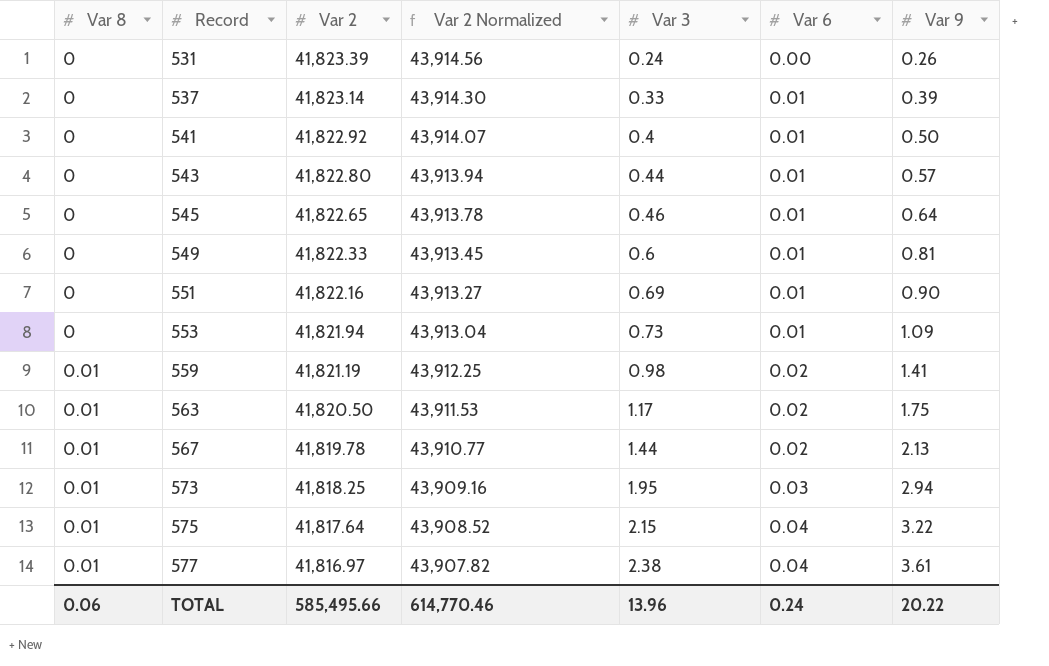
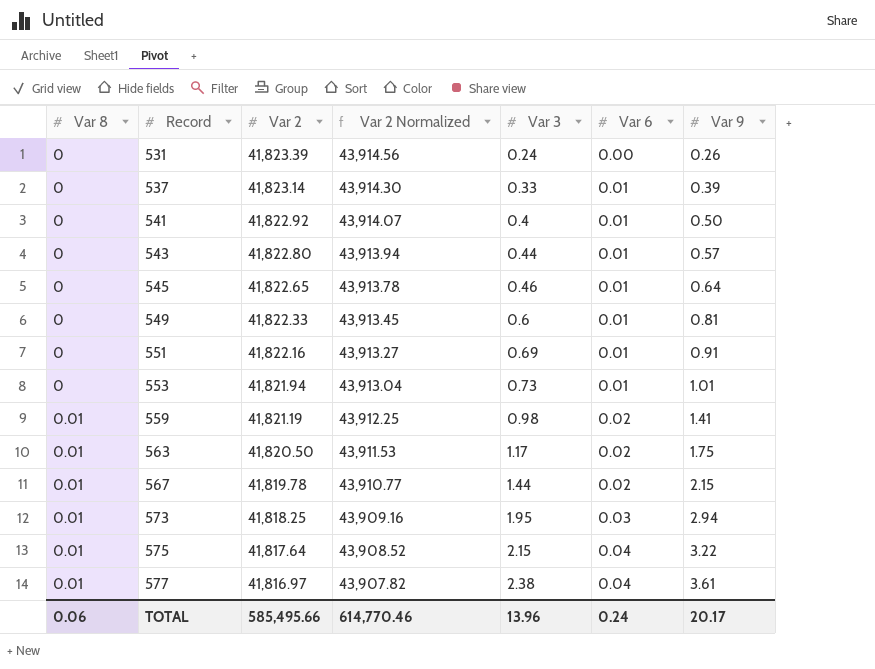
551 | Var 9: 0.90 -> 0.91
553 | Var 9: 1.09 -> 1.01
567 | Var 9: 2.13 -> 2.15
TOTAL | Var 9: 20.22 -> 20.17

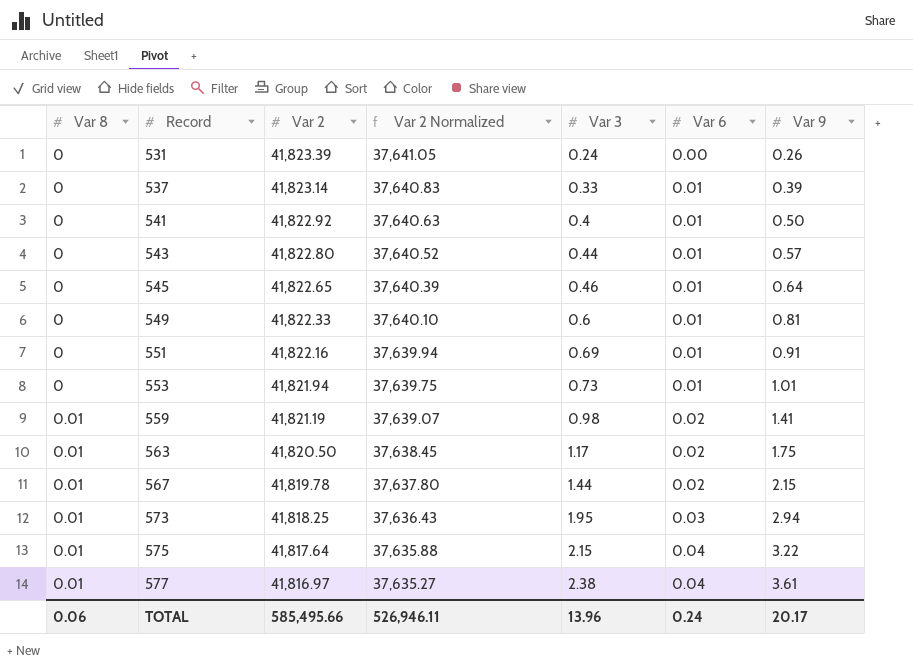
column Var 2 Normalized | formula: [Var 2] * 1.05 -> [Var 2] * 0.9
TOTAL | Var 2 Normalized: 614,770.46 -> 526,946.11

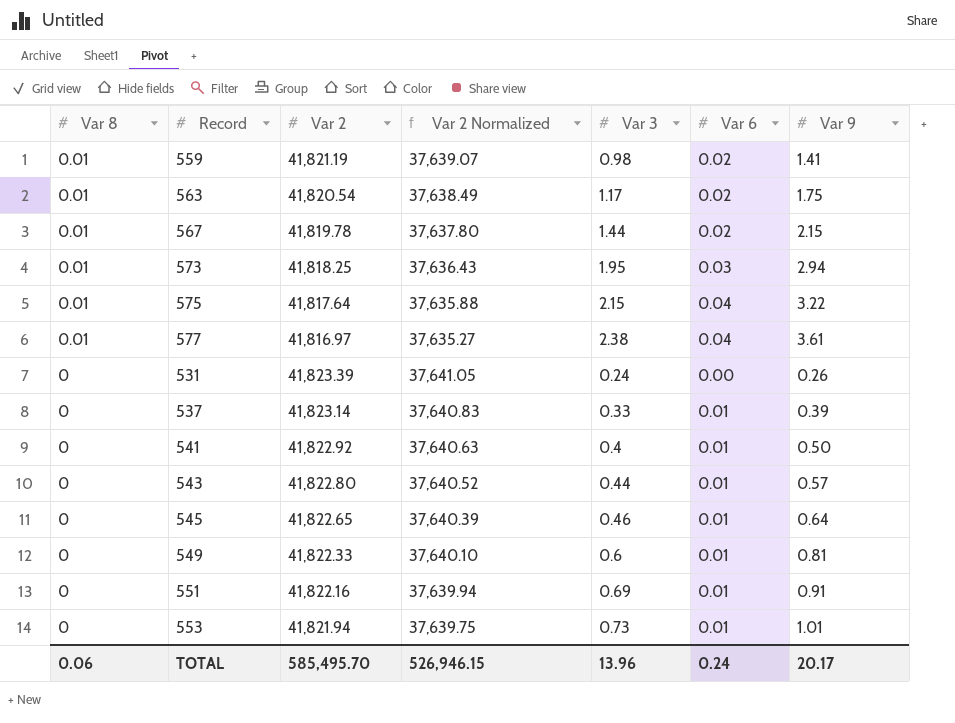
row order: Var 8 ascending -> Var 8 descending
563 | Var 2: 41,820.50 -> 41,820.54
563 | Var 2 Normalized: 37,638.45 -> 37,638.49
TOTAL | Var 2: 585,495.66 -> 585,495.70
TOTAL | Var 2 Normalized: 526,946.11 -> 526,946.15

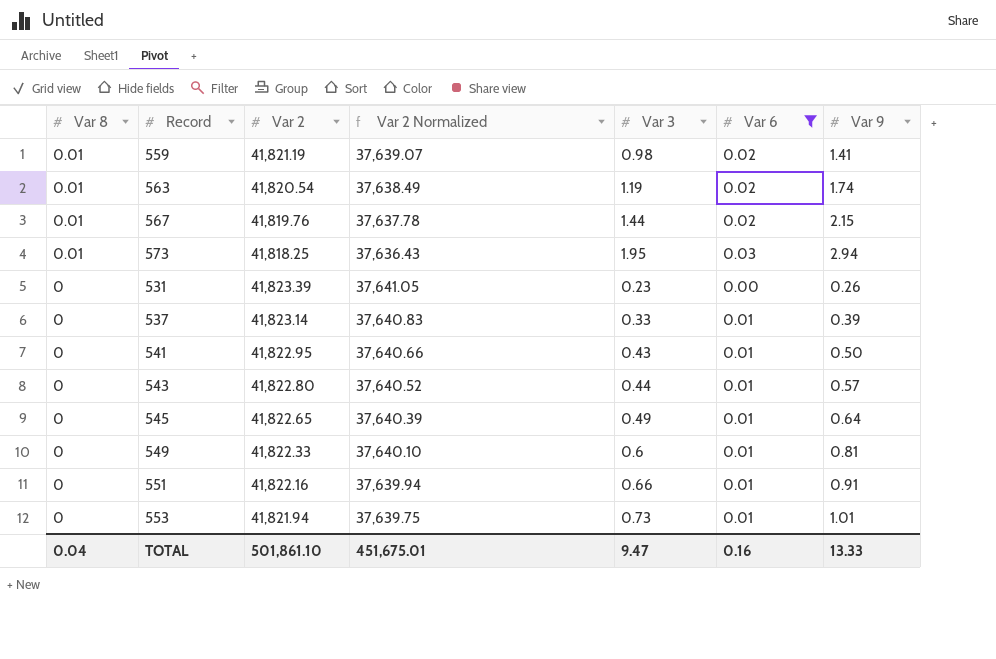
filter: none -> Var 6 != 0.04
563 | Var 3: 1.17 -> 1.19
563 | Var 9: 1.75 -> 1.74
567 | Var 2: 41,819.78 -> 41,819.76
567 | Var 2 Normalized: 37,637.80 -> 37,637.78
531 | Var 3: 0.24 -> 0.23
541 | Var 2: 41,822.92 -> 41,822.95
541 | Var 2 Normalized: 37,640.63 -> 37,640.66
541 | Var 3: 0.4 -> 0.43
545 | Var 3: 0.46 -> 0.49
551 | Var 3: 0.69 -> 0.66
TOTAL | Var 8: 0.06 -> 0.04
TOTAL | Var 2: 585,495.70 -> 501,861.10
TOTAL | Var 2 Normalized: 526,946.15 -> 451,675.01
TOTAL | Var 3: 13.96 -> 9.47
TOTAL | Var 6: 0.24 -> 0.16
TOTAL | Var 9: 20.17 -> 13.33

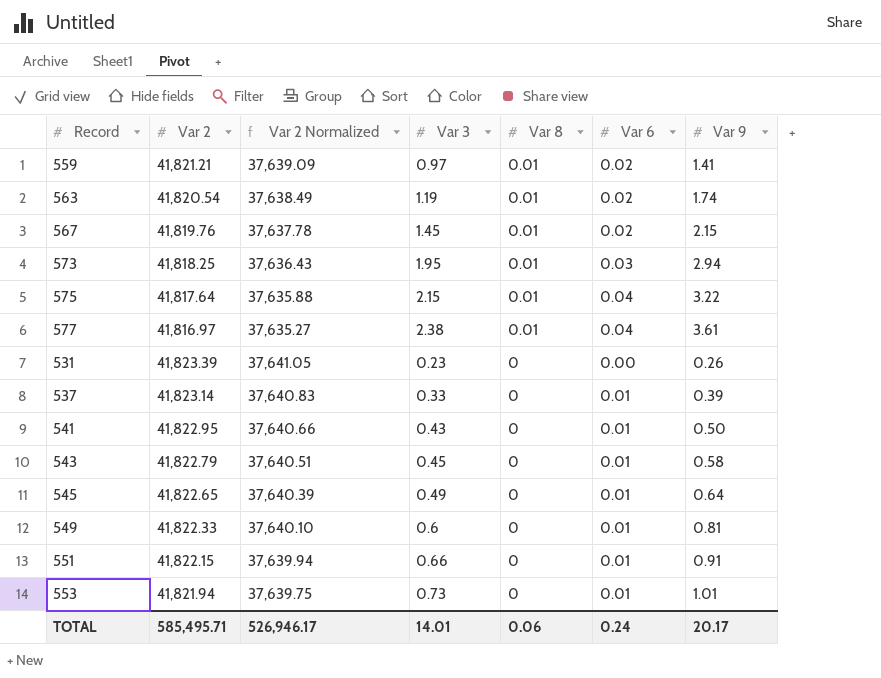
filter: Var 6 != 0.04 -> none
column Var 8 | position: 1 -> 5
559 | Var 2: 41,821.19 -> 41,821.21
559 | Var 2 Normalized: 37,639.07 -> 37,639.09
559 | Var 3: 0.98 -> 0.97
567 | Var 3: 1.44 -> 1.45
543 | Var 2: 41,822.80 -> 41,822.79
543 | Var 2 Normalized: 37,640.52 -> 37,640.51
543 | Var 3: 0.44 -> 0.45
543 | Var 9: 0.57 -> 0.58
551 | Var 2: 41,822.16 -> 41,822.15
TOTAL | Var 2: 501,861.10 -> 585,495.71
TOTAL | Var 2 Normalized: 451,675.01 -> 526,946.17
TOTAL | Var 3: 9.47 -> 14.01
TOTAL | Var 8: 0.04 -> 0.06
TOTAL | Var 6: 0.16 -> 0.24
TOTAL | Var 9: 13.33 -> 20.17

